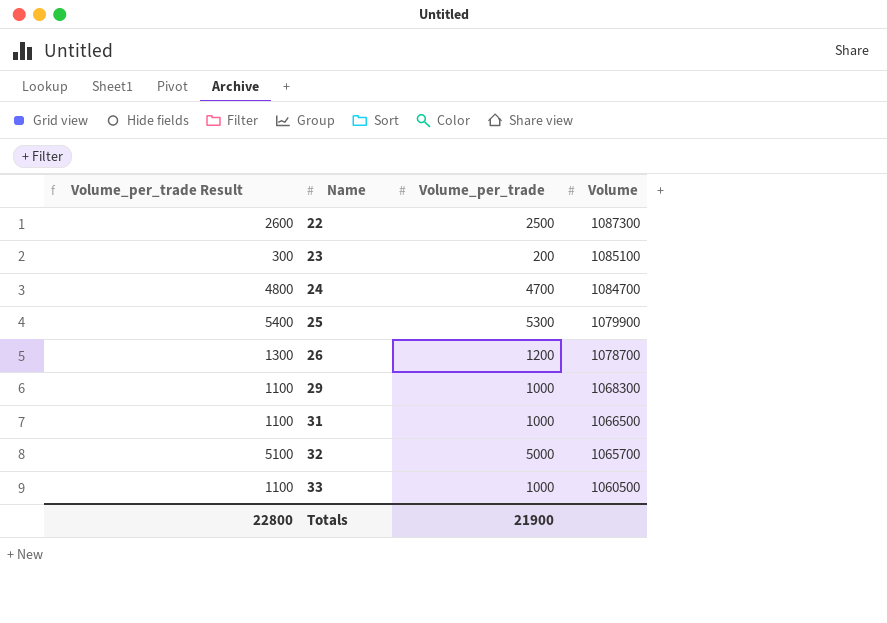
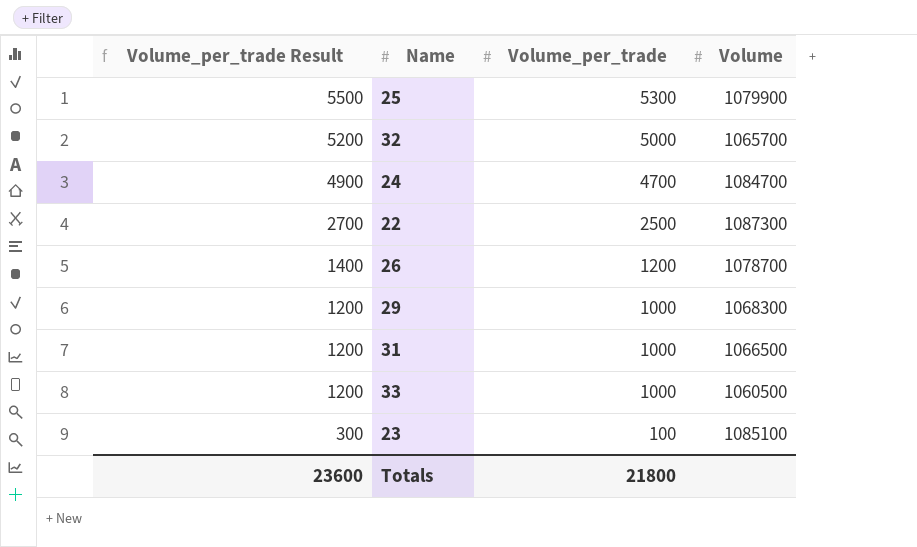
row order: Name ascending -> Volume_per_trade Result descending
column Volume_per_trade Result | formula: [Volume_per_trade] + 100 -> [Volume_per_trade] + 200
23 | Volume_per_trade: 200 -> 100
Totals | Volume_per_trade Result: 22800 -> 23600
Totals | Volume_per_trade: 21900 -> 21800

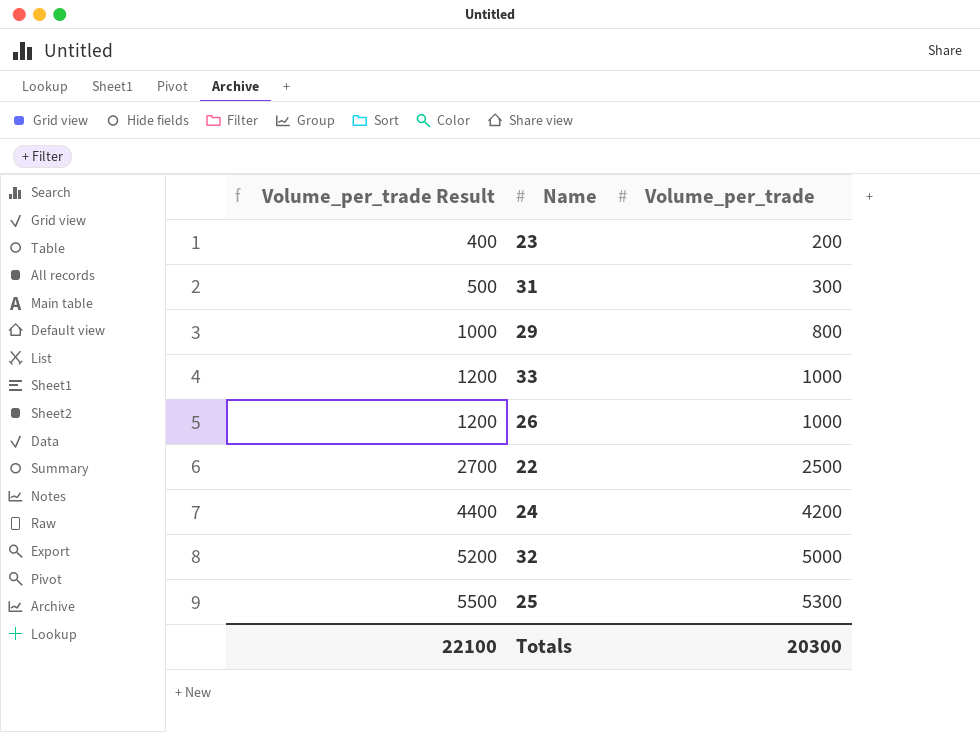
row order: Volume_per_trade Result descending -> Volume_per_trade Result ascending
column Volume | position: 4 -> none
23 | Volume_per_trade Result: 300 -> 400
23 | Volume_per_trade: 100 -> 200
31 | Volume_per_trade Result: 1200 -> 500
31 | Volume_per_trade: 1000 -> 300
29 | Volume_per_trade Result: 1200 -> 1000
29 | Volume_per_trade: 1000 -> 800
26 | Volume_per_trade Result: 1400 -> 1200
26 | Volume_per_trade: 1200 -> 1000
24 | Volume_per_trade Result: 4900 -> 4400
24 | Volume_per_trade: 4700 -> 4200
Totals | Volume_per_trade Result: 23600 -> 22100
Totals | Volume_per_trade: 21800 -> 20300

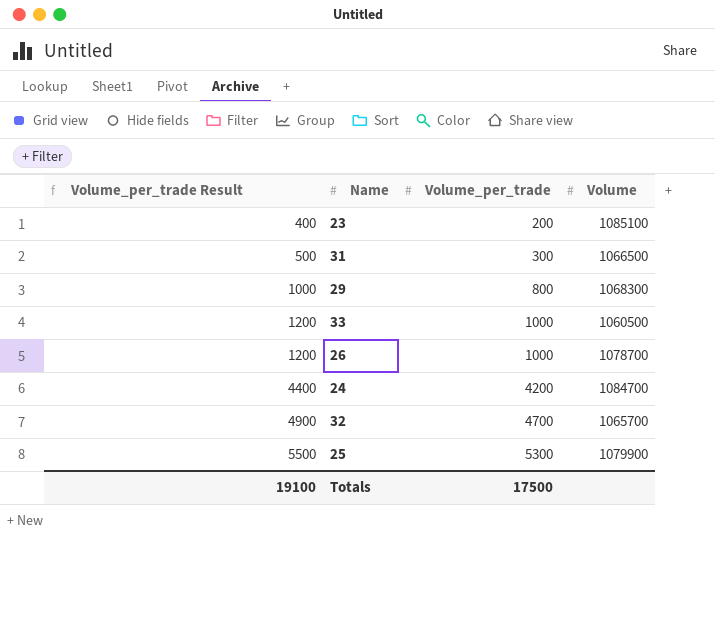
column Volume | position: none -> 4
row 22: 2700 | 2500 -> none
32 | Volume_per_trade Result: 5200 -> 4900
32 | Volume_per_trade: 5000 -> 4700
Totals | Volume_per_trade Result: 22100 -> 19100
Totals | Volume_per_trade: 20300 -> 17500

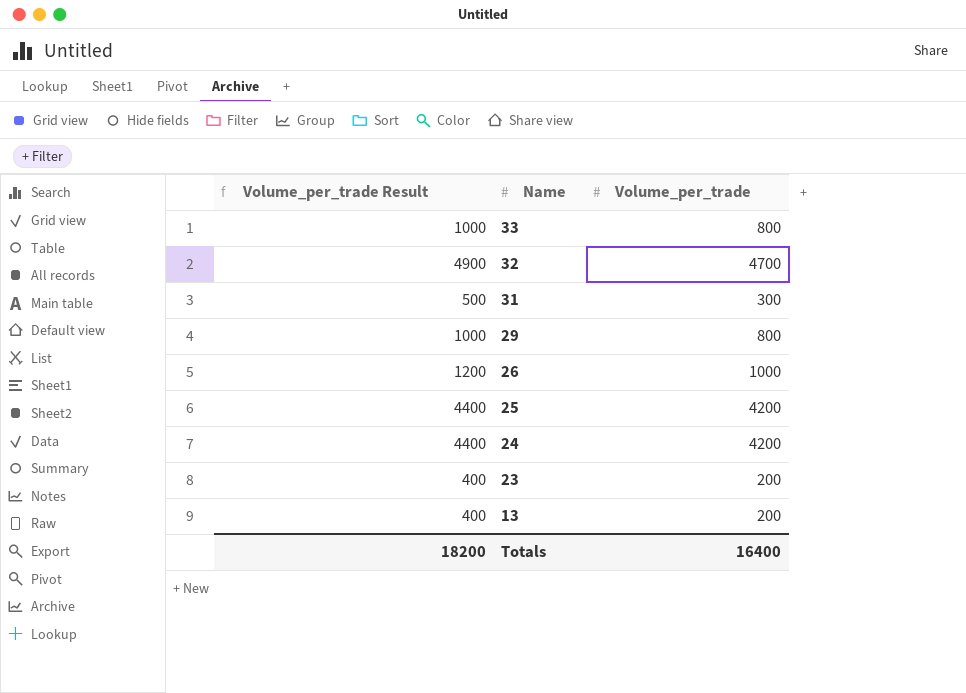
row order: Volume_per_trade Result ascending -> Name descending
column Volume | position: 4 -> none
33 | Volume_per_trade Result: 1200 -> 1000
33 | Volume_per_trade: 1000 -> 800
25 | Volume_per_trade Result: 5500 -> 4400
25 | Volume_per_trade: 5300 -> 4200
row 13: none -> 400 | 200
Totals | Volume_per_trade Result: 19100 -> 18200
Totals | Volume_per_trade: 17500 -> 16400

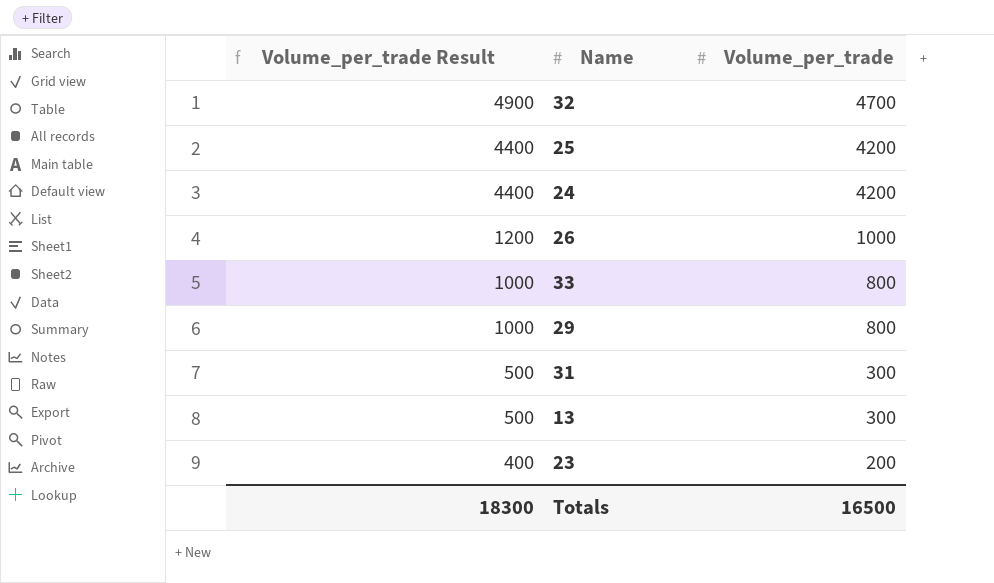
row order: Name descending -> Volume_per_trade Result descending
13 | Volume_per_trade Result: 400 -> 500
13 | Volume_per_trade: 200 -> 300
Totals | Volume_per_trade Result: 18200 -> 18300
Totals | Volume_per_trade: 16400 -> 16500

